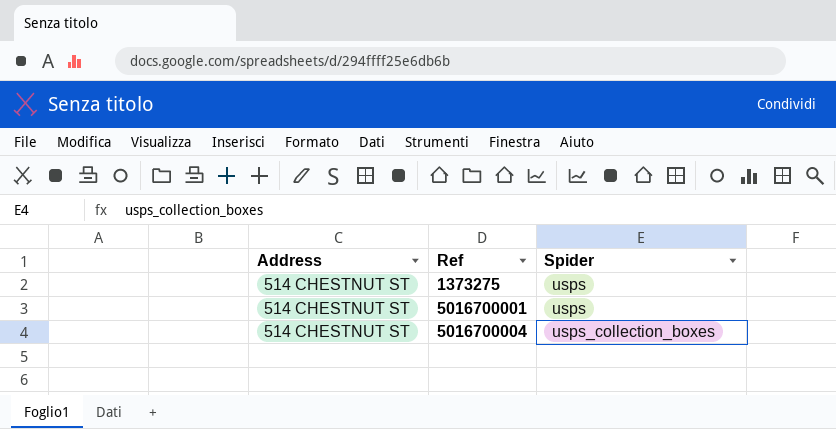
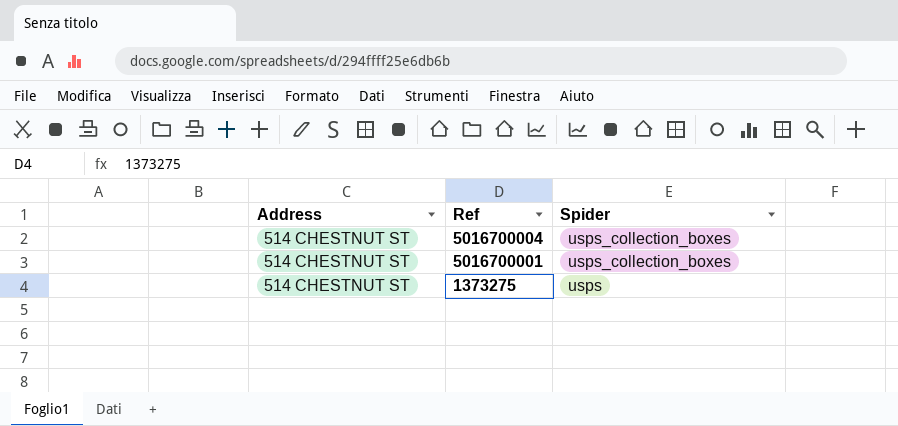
row order: Ref ascending -> Ref descending
5016700001 | Spider: usps -> usps_collection_boxes

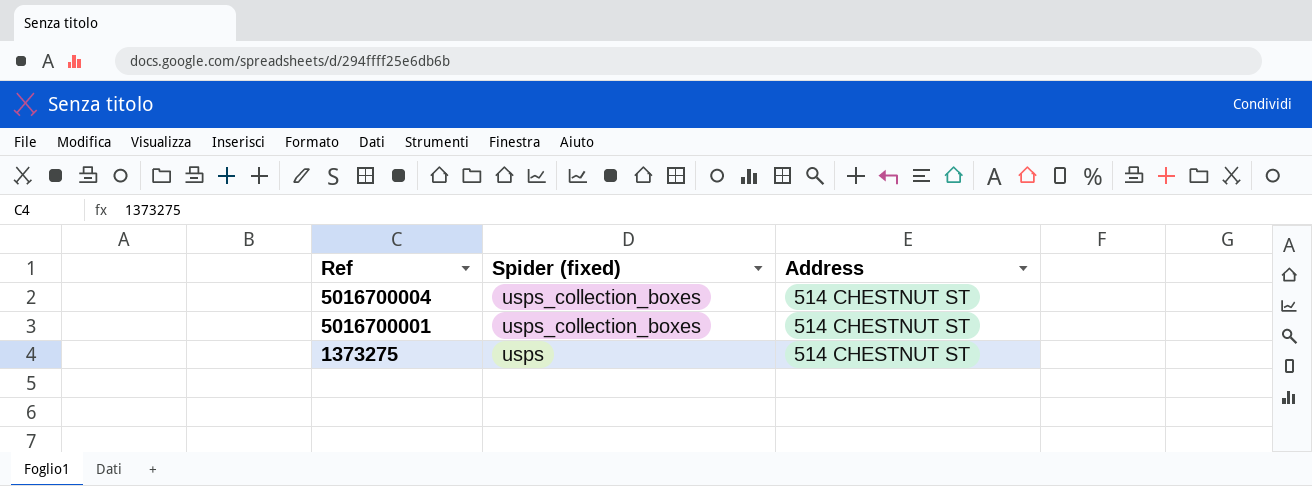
column name: Spider -> Spider (fixed)
column Address | position: 1 -> 3

